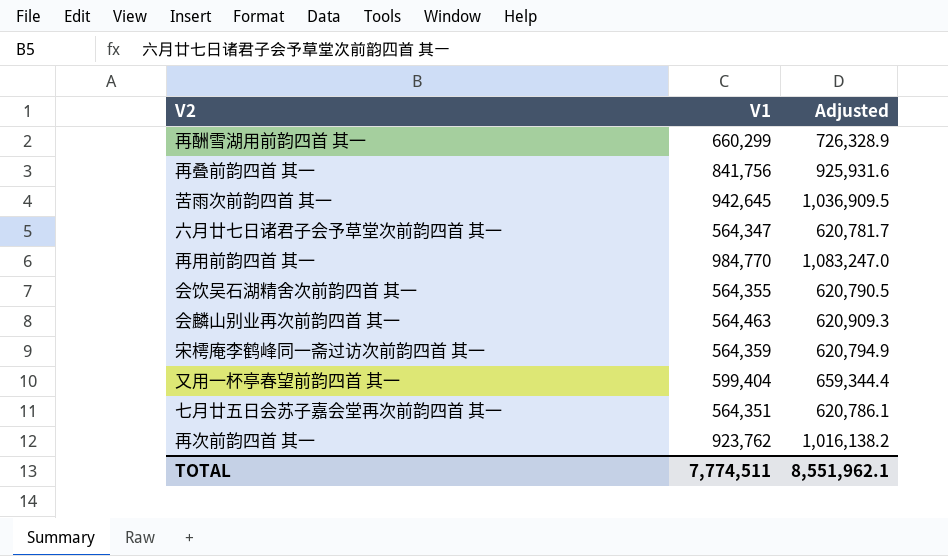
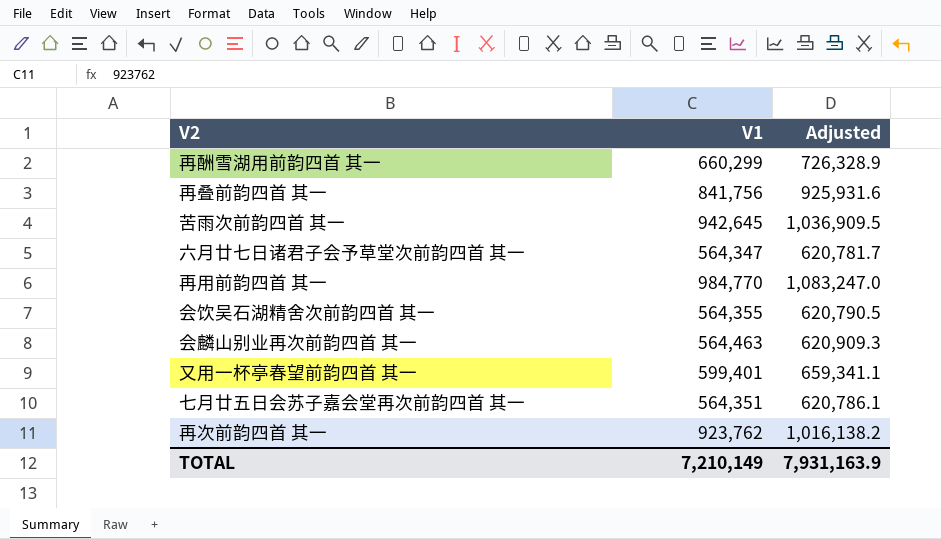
row 宋樗庵李鹤峰同一斋过访次前韵四首 其一: 564,359 | 620,794.9 -> none
又用一杯亭春望前韵四首 其一 | V1: 599,404 -> 599,401
又用一杯亭春望前韵四首 其一 | Adjusted: 659,344.4 -> 659,341.1
TOTAL | V1: 7,774,511 -> 7,210,149
TOTAL | Adjusted: 8,551,962.1 -> 7,931,163.9

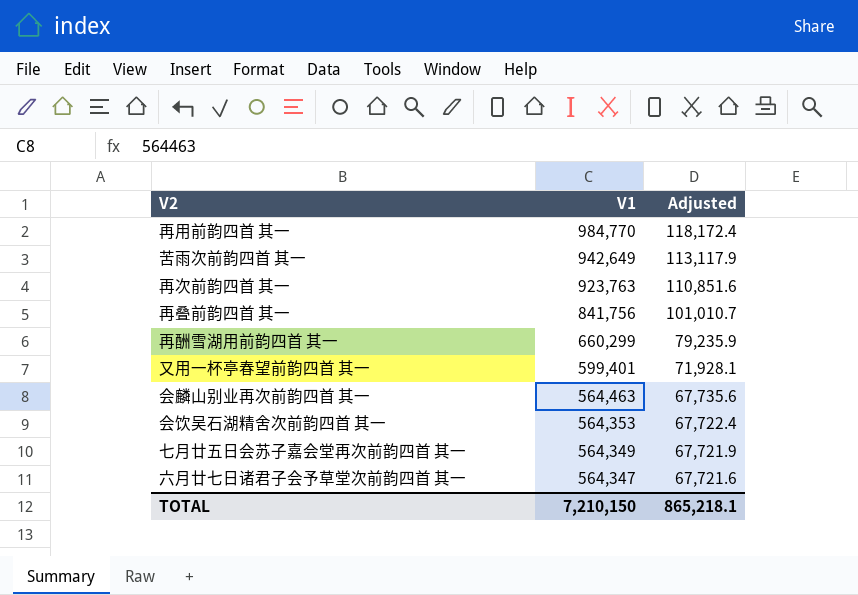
row order: none -> V1 descending
column Adjusted | formula: [V1] * 1.1 -> [V1] * 0.12
苦雨次前韵四首 其一 | V1: 942,645 -> 942,649
再次前韵四首 其一 | V1: 923,762 -> 923,763
会饮吴石湖精舍次前韵四首 其一 | V1: 564,355 -> 564,353
七月廿五日会苏子嘉会堂再次前韵四首 其一 | V1: 564,351 -> 564,349
TOTAL | V1: 7,210,149 -> 7,210,150
TOTAL | Adjusted: 7,931,163.9 -> 865,218.1

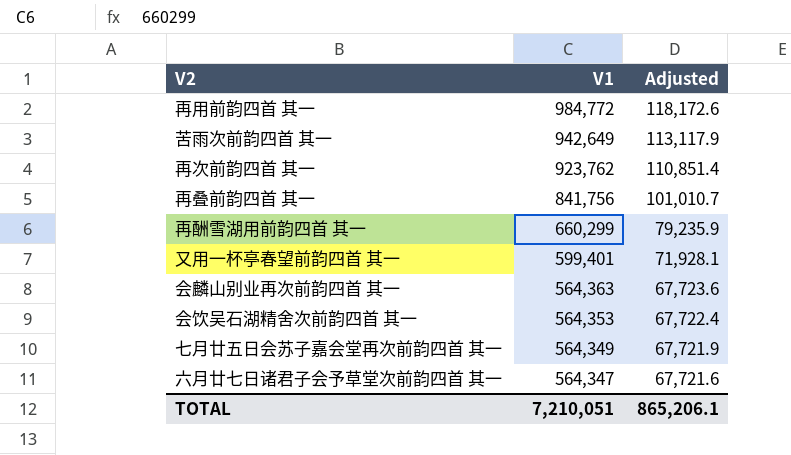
再用前韵四首 其一 | V1: 984,770 -> 984,772
再用前韵四首 其一 | Adjusted: 118,172.4 -> 118,172.6
再次前韵四首 其一 | V1: 923,763 -> 923,762
再次前韵四首 其一 | Adjusted: 110,851.6 -> 110,851.4
会麟山别业再次前韵四首 其一 | V1: 564,463 -> 564,363
会麟山别业再次前韵四首 其一 | Adjusted: 67,735.6 -> 67,723.6
TOTAL | V1: 7,210,150 -> 7,210,051
TOTAL | Adjusted: 865,218.1 -> 865,206.1

